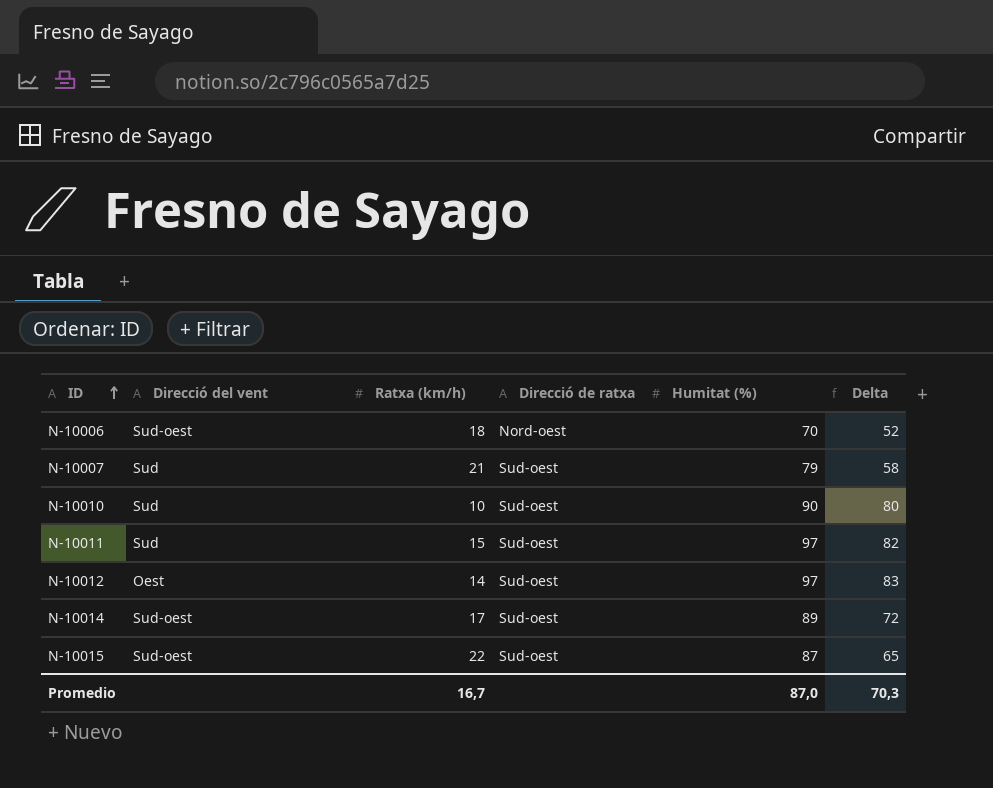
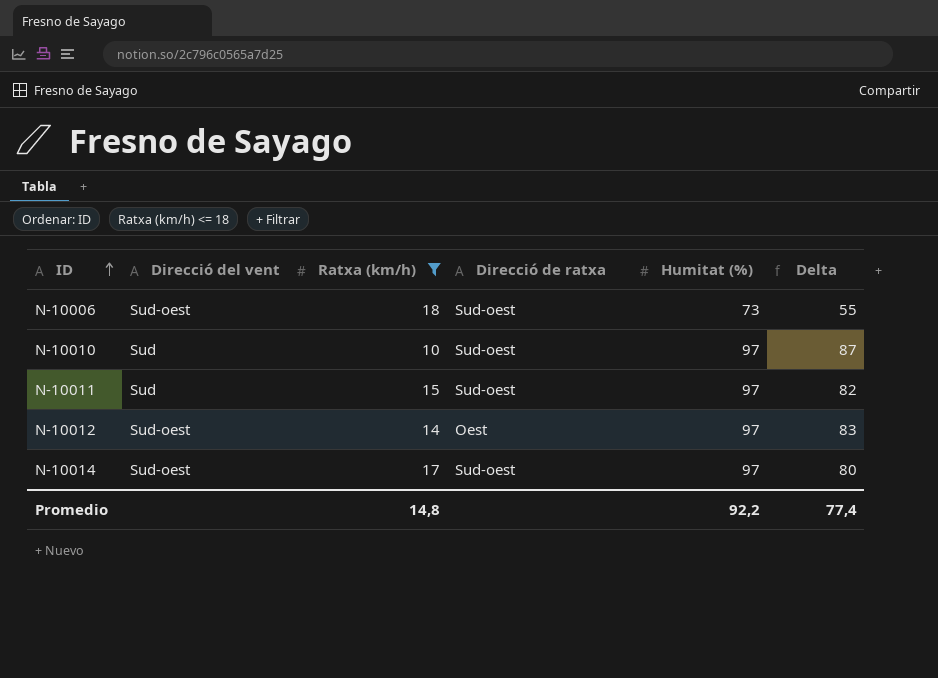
filter: none -> Ratxa (km/h) <= 18
N-10006 | Direcció de ratxa: Nord-oest -> Sud-oest
N-10006 | Humitat (%): 70 -> 73
N-10006 | Delta: 52 -> 55
N-10010 | Humitat (%): 90 -> 97
N-10010 | Delta: 80 -> 87
N-10012 | Direcció del vent: Oest -> Sud-oest
N-10012 | Direcció de ratxa: Sud-oest -> Oest
N-10014 | Humitat (%): 89 -> 97
N-10014 | Delta: 72 -> 80
Promedio | Ratxa (km/h): 16,7 -> 14,8
Promedio | Humitat (%): 87,0 -> 92,2
Promedio | Delta: 70,3 -> 77,4

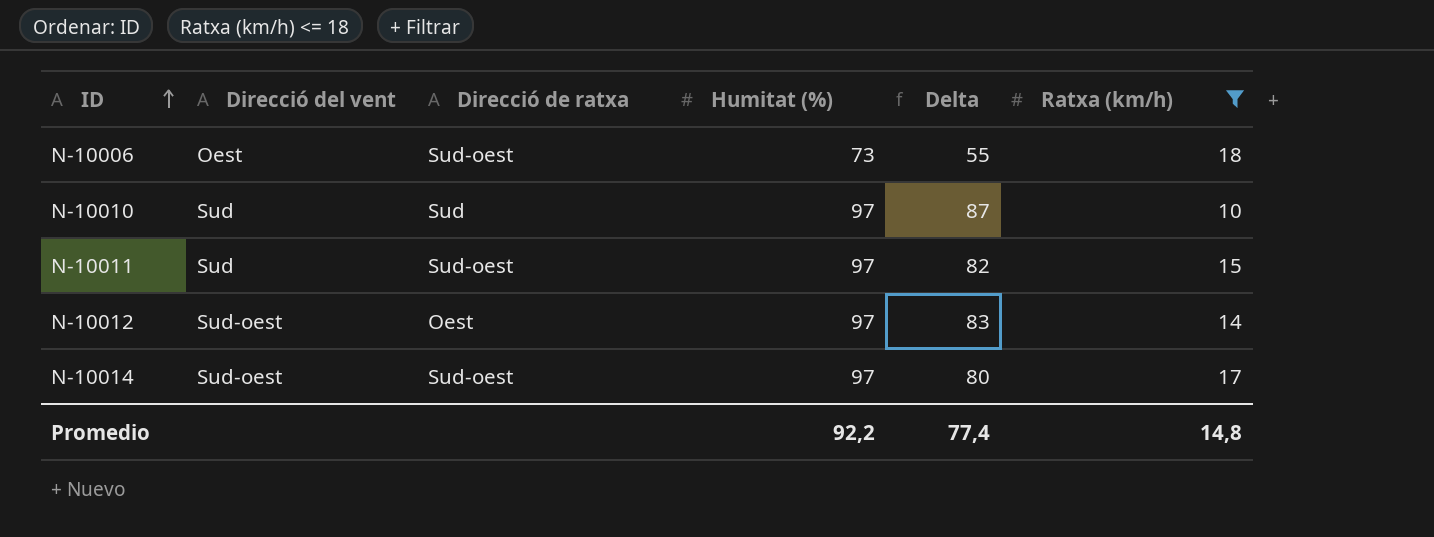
column Ratxa (km/h) | position: 3 -> 6
N-10006 | Direcció del vent: Sud-oest -> Oest
N-10010 | Direcció de ratxa: Sud-oest -> Sud

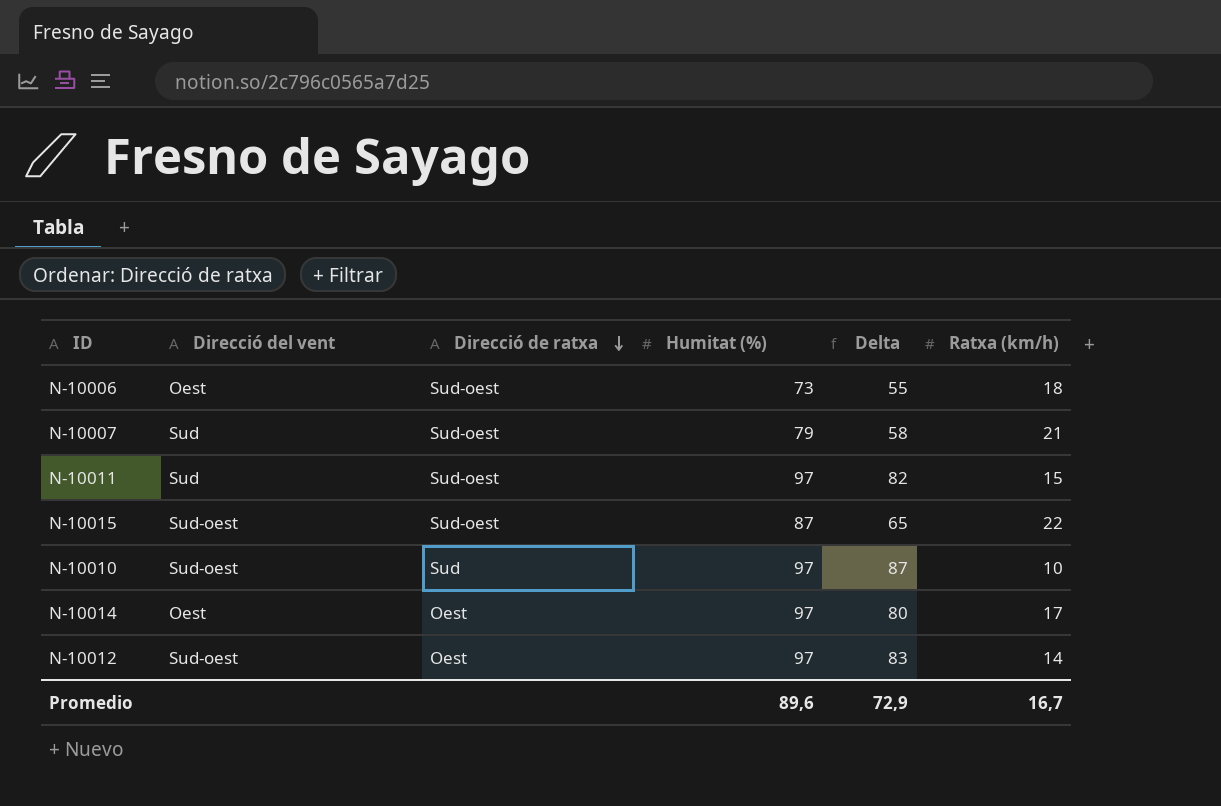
filter: Ratxa (km/h) <= 18 -> none
row order: ID ascending -> Direcció de ratxa descending
N-10010 | Direcció del vent: Sud -> Sud-oest
N-10014 | Direcció del vent: Sud-oest -> Oest
N-10014 | Direcció de ratxa: Sud-oest -> Oest
Promedio | Humitat (%): 92,2 -> 89,6
Promedio | Delta: 77,4 -> 72,9
Promedio | Ratxa (km/h): 14,8 -> 16,7

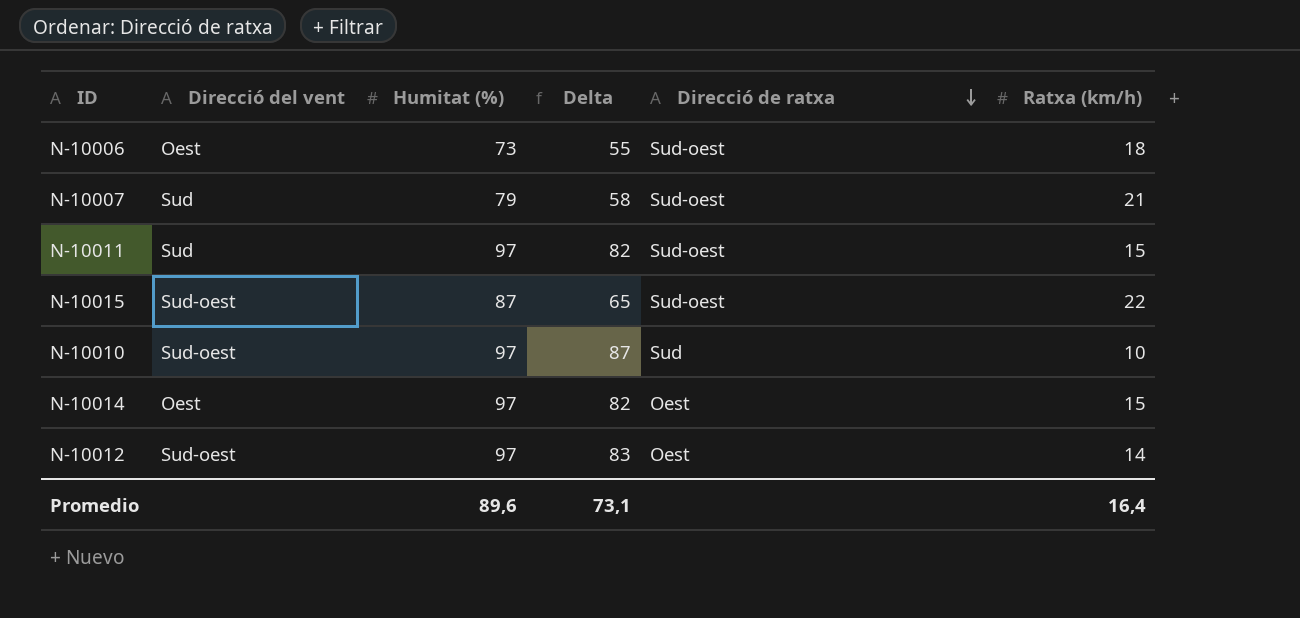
column Direcció de ratxa | position: 3 -> 5
N-10014 | Delta: 80 -> 82
N-10014 | Ratxa (km/h): 17 -> 15
Promedio | Delta: 72,9 -> 73,1
Promedio | Ratxa (km/h): 16,7 -> 16,4

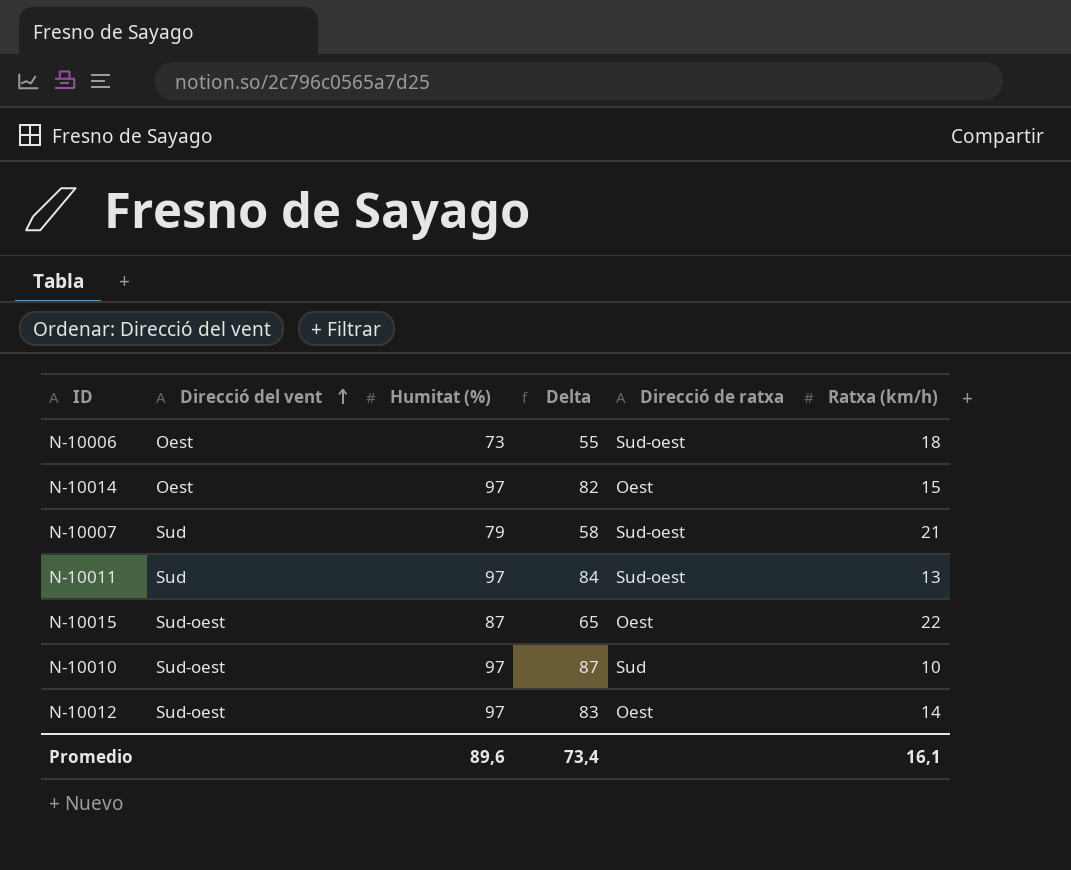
row order: Direcció de ratxa descending -> Direcció del vent ascending
N-10011 | Delta: 82 -> 84
N-10011 | Ratxa (km/h): 15 -> 13
N-10015 | Direcció de ratxa: Sud-oest -> Oest
Promedio | Delta: 73,1 -> 73,4
Promedio | Ratxa (km/h): 16,4 -> 16,1

